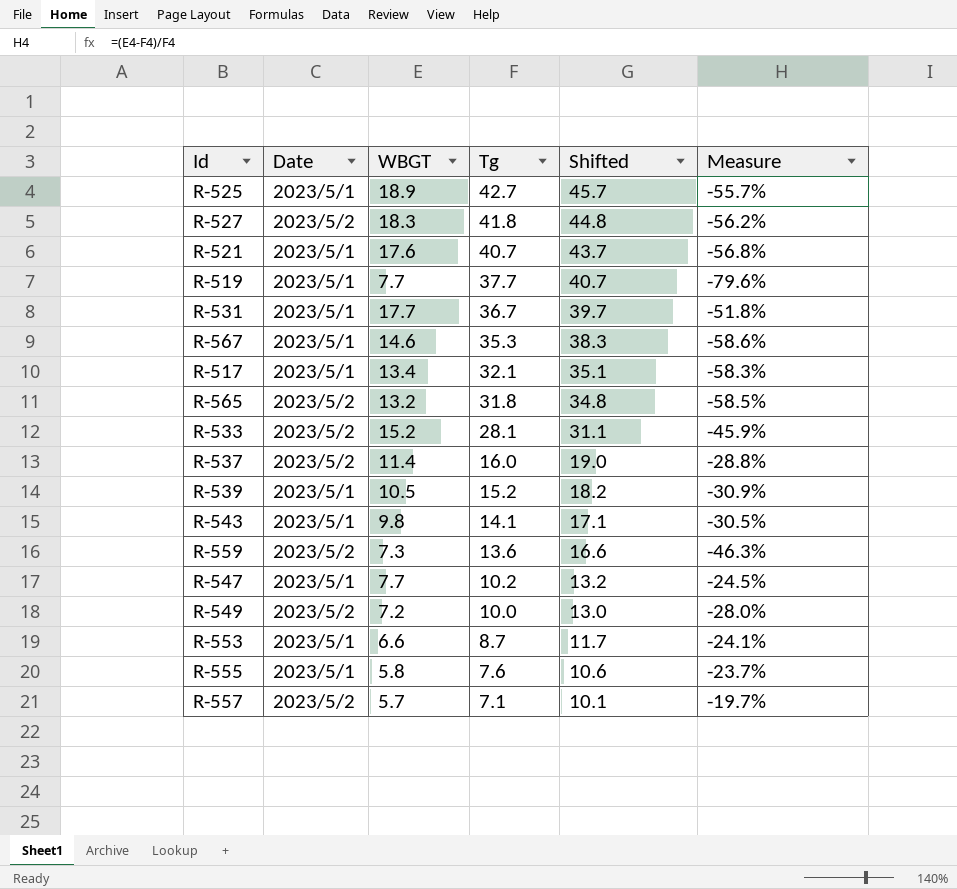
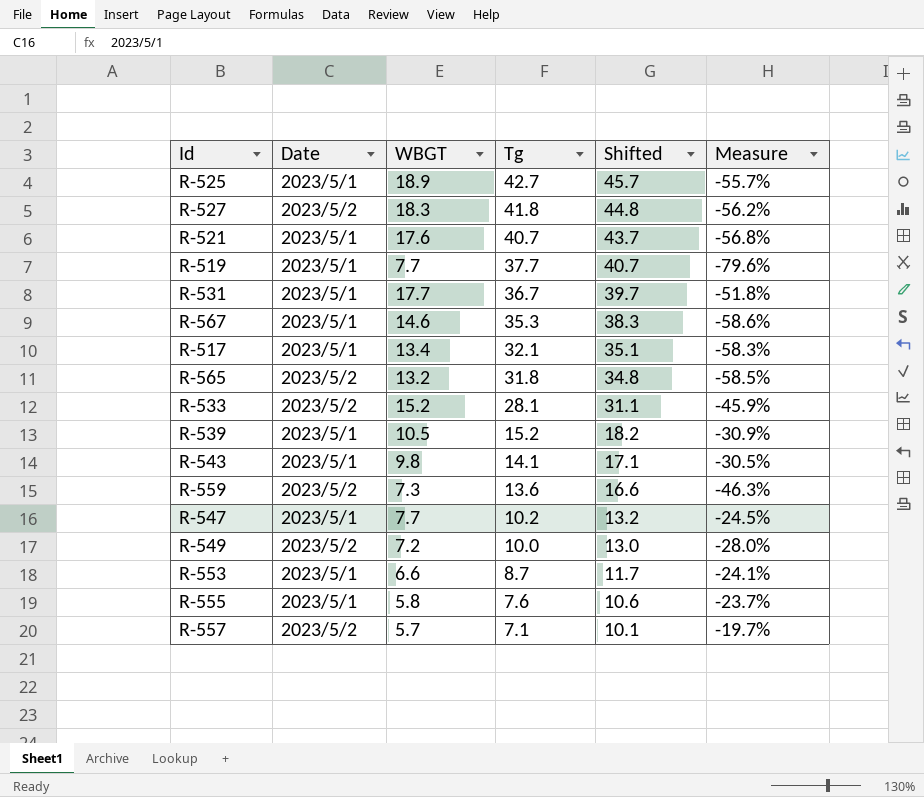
row R-537: 2023/5/2 | 11.4 | 16.0 | 19.0 | -28.8% -> none

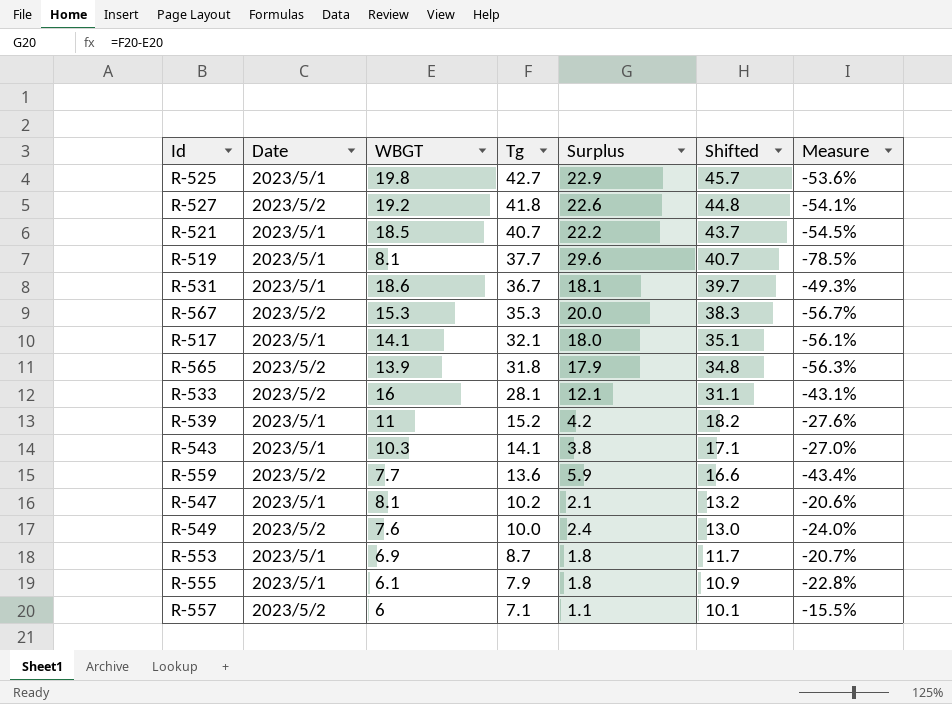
column Surplus | formula: none -> [Tg] - [WBGT]
R-525 | WBGT: 18.9 -> 19.8
R-525 | Measure: -55.7% -> -53.6%
R-527 | WBGT: 18.3 -> 19.2
R-527 | Measure: -56.2% -> -54.1%
R-521 | WBGT: 17.6 -> 18.5
R-521 | Measure: -56.8% -> -54.5%
R-519 | WBGT: 7.7 -> 8.1
R-519 | Measure: -79.6% -> -78.5%
R-531 | WBGT: 17.7 -> 18.6
R-531 | Measure: -51.8% -> -49.3%
R-567 | Date: 2023/5/1 -> 2023/5/2
R-567 | WBGT: 14.6 -> 15.3
R-567 | Measure: -58.6% -> -56.7%
R-517 | WBGT: 13.4 -> 14.1
R-517 | Measure: -58.3% -> -56.1%
R-565 | WBGT: 13.2 -> 13.9
R-565 | Measure: -58.5% -> -56.3%
R-533 | WBGT: 15.2 -> 16
R-533 | Measure: -45.9% -> -43.1%
R-539 | WBGT: 10.5 -> 11
R-539 | Measure: -30.9% -> -27.6%
R-543 | WBGT: 9.8 -> 10.3
R-543 | Measure: -30.5% -> -27.0%
R-559 | WBGT: 7.3 -> 7.7
R-559 | Measure: -46.3% -> -43.4%
R-547 | WBGT: 7.7 -> 8.1
R-547 | Measure: -24.5% -> -20.6%
R-549 | WBGT: 7.2 -> 7.6
R-549 | Measure: -28.0% -> -24.0%
R-553 | WBGT: 6.6 -> 6.9
R-553 | Measure: -24.1% -> -20.7%
R-555 | WBGT: 5.8 -> 6.1
R-555 | Tg: 7.6 -> 7.9
R-555 | Shifted: 10.6 -> 10.9
R-555 | Measure: -23.7% -> -22.8%
R-557 | WBGT: 5.7 -> 6
R-557 | Measure: -19.7% -> -15.5%

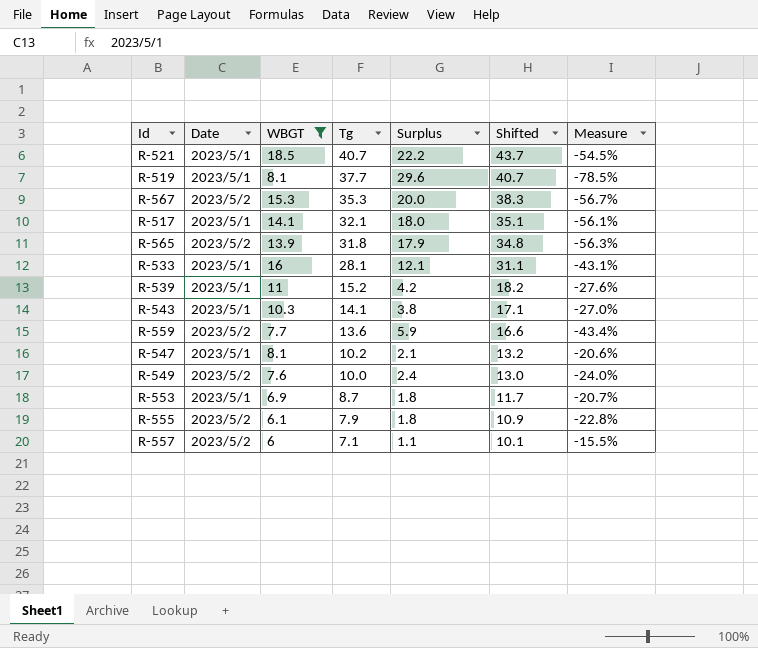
filter: none -> WBGT <= 18.5
R-533 | Date: 2023/5/2 -> 2023/5/1
R-555 | Date: 2023/5/1 -> 2023/5/2

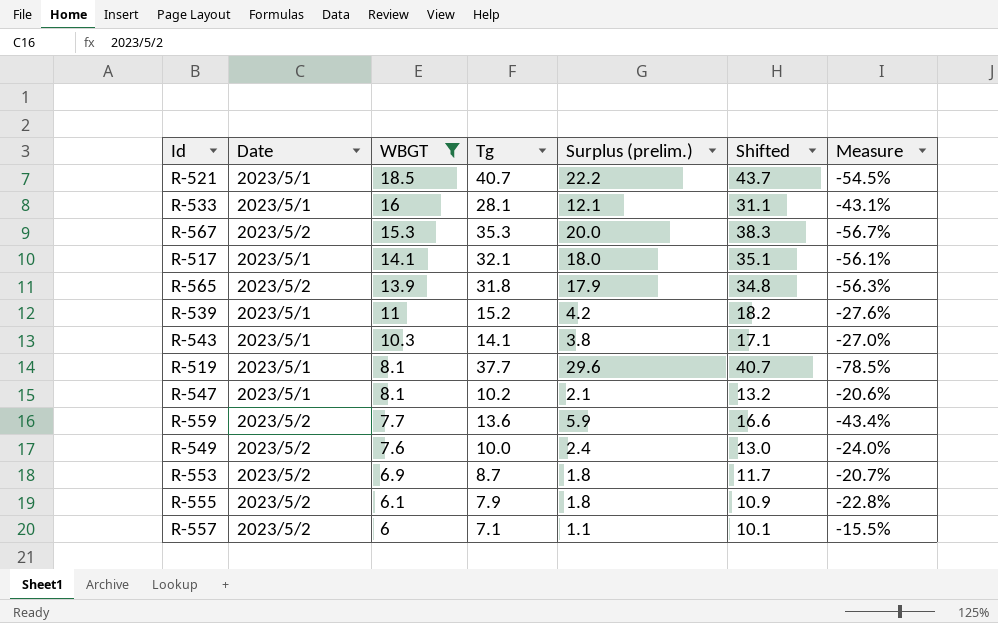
row order: Tg descending -> WBGT descending
column name: Surplus -> Surplus (prelim.)
R-553 | Date: 2023/5/1 -> 2023/5/2

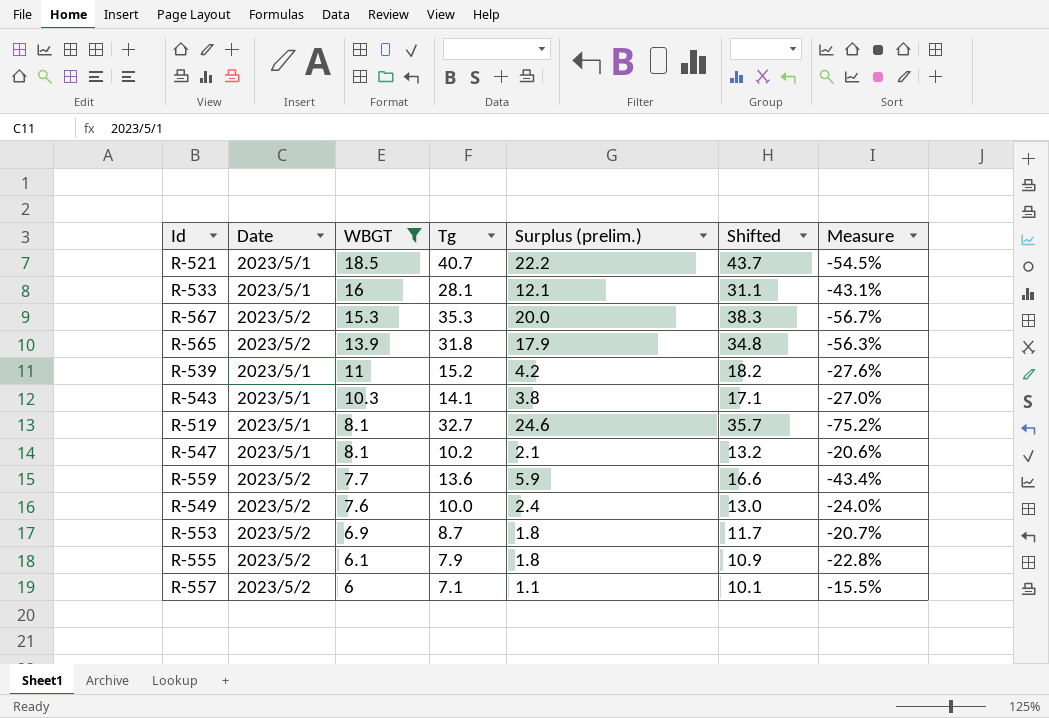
row R-517: 2023/5/1 | 14.1 | 32.1 | 18.0 | 35.1 | -56.1% -> none
R-519 | Tg: 37.7 -> 32.7
R-519 | Surplus (prelim.): 29.6 -> 24.6
R-519 | Shifted: 40.7 -> 35.7
R-519 | Measure: -78.5% -> -75.2%

